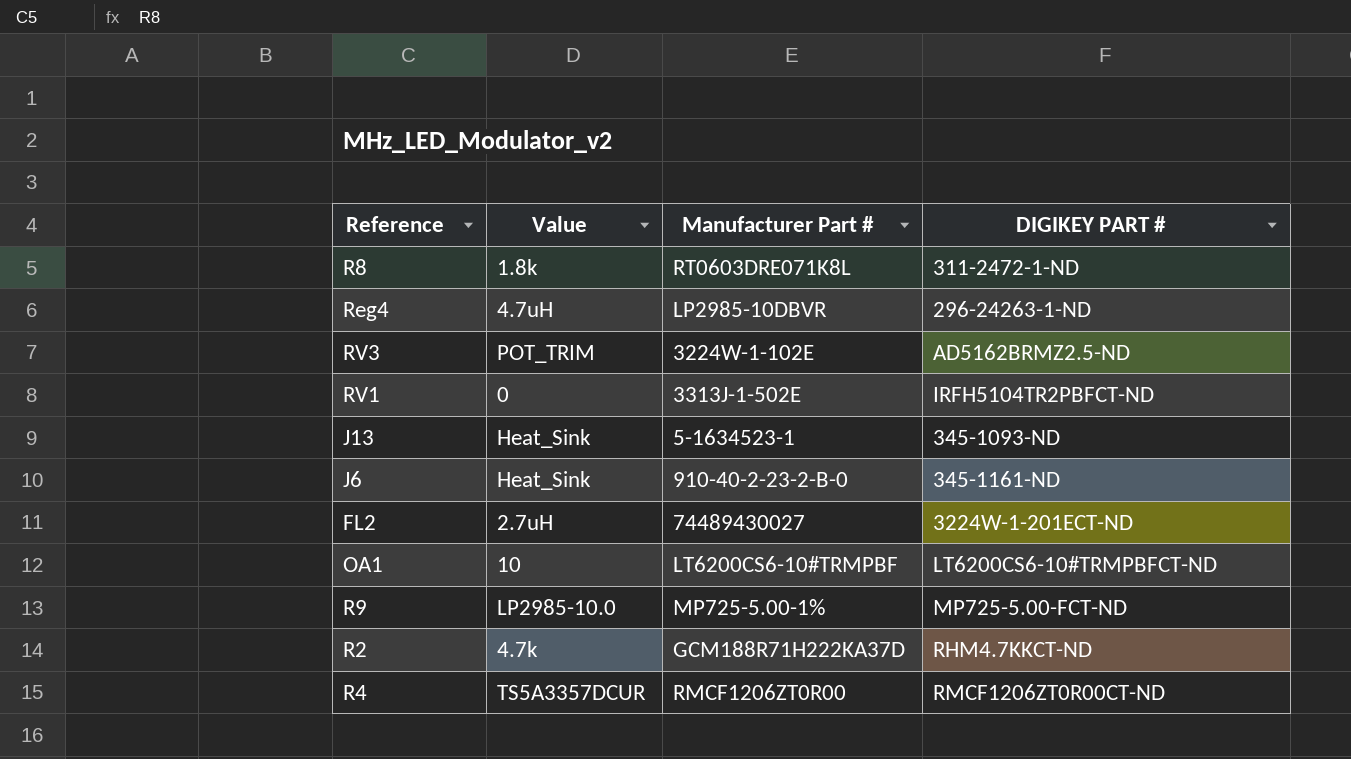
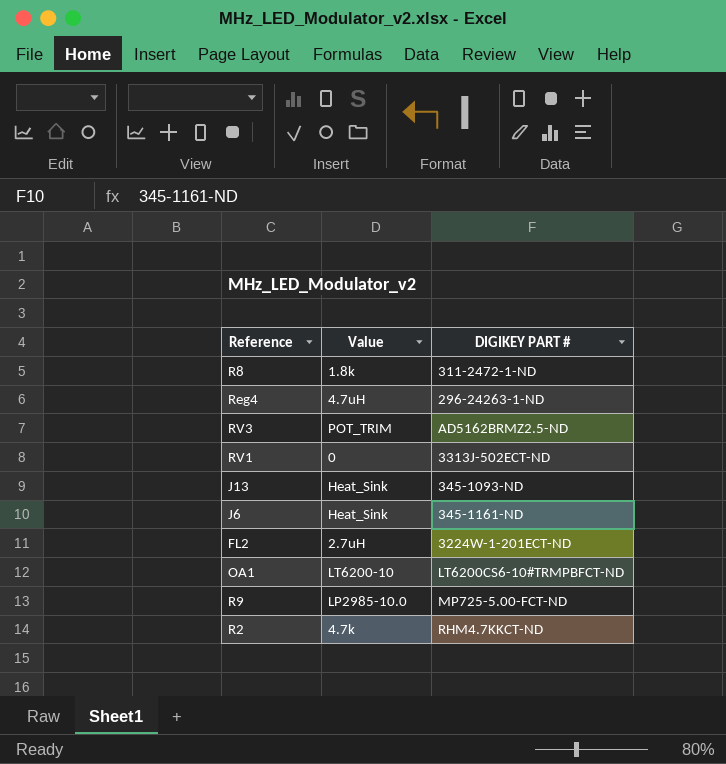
column Manufacturer Part # | position: 3 -> none
row R4: TS5A3357DCUR | RMCF1206ZT0R00 | RMCF1206ZT0R00CT-ND -> none
RV1 | DIGIKEY PART #: IRFH5104TR2PBFCT-ND -> 3313J-502ECT-ND
OA1 | Value: 10 -> LT6200-10

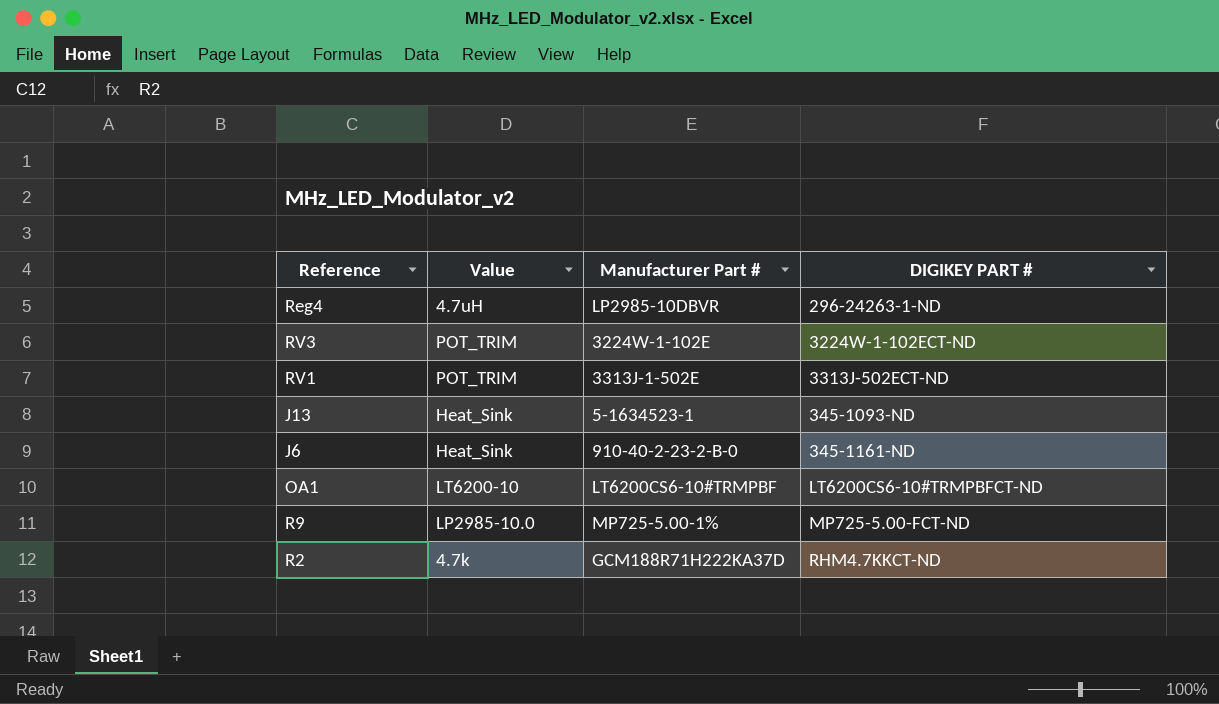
column Manufacturer Part # | position: none -> 3
row R8: 1.8k | 311-2472-1-ND -> none
row FL2: 2.7uH | 3224W-1-201ECT-ND -> none
RV3 | DIGIKEY PART #: AD5162BRMZ2.5-ND -> 3224W-1-102ECT-ND
RV1 | Value: 0 -> POT_TRIM

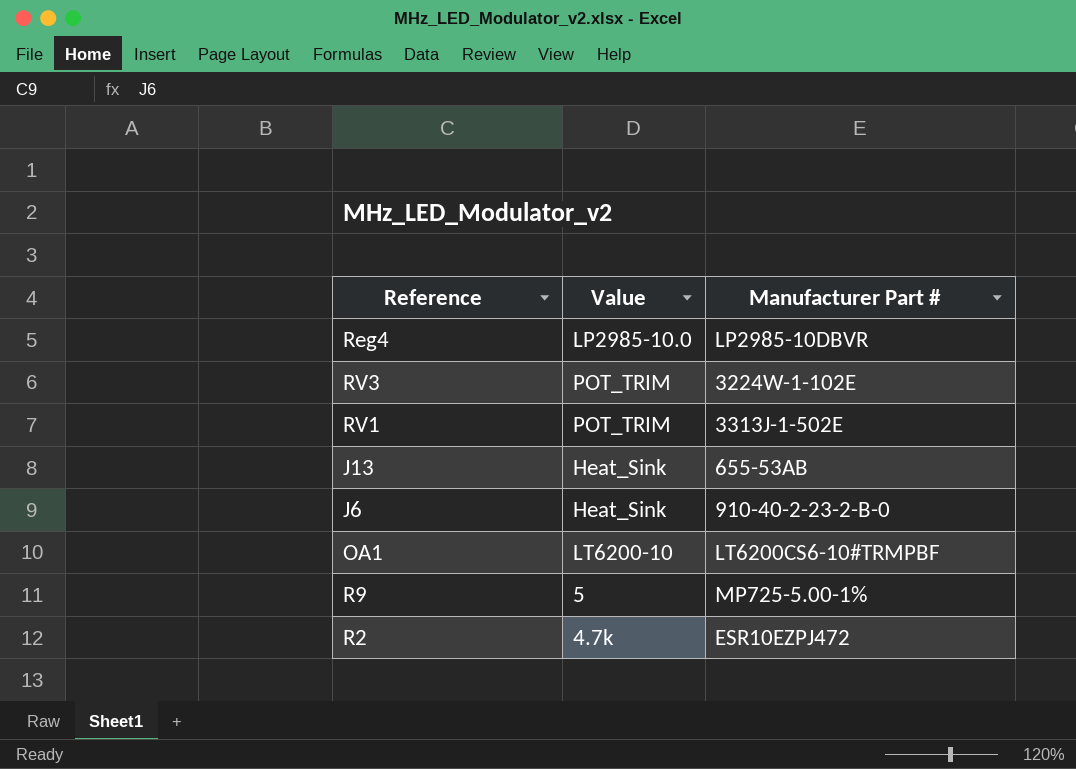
column DIGIKEY PART # | position: 4 -> none
Reg4 | Value: 4.7uH -> LP2985-10.0
J13 | Manufacturer Part #: 5-1634523-1 -> 655-53AB
R9 | Value: LP2985-10.0 -> 5
R2 | Manufacturer Part #: GCM188R71H222KA37D -> ESR10EZPJ472

